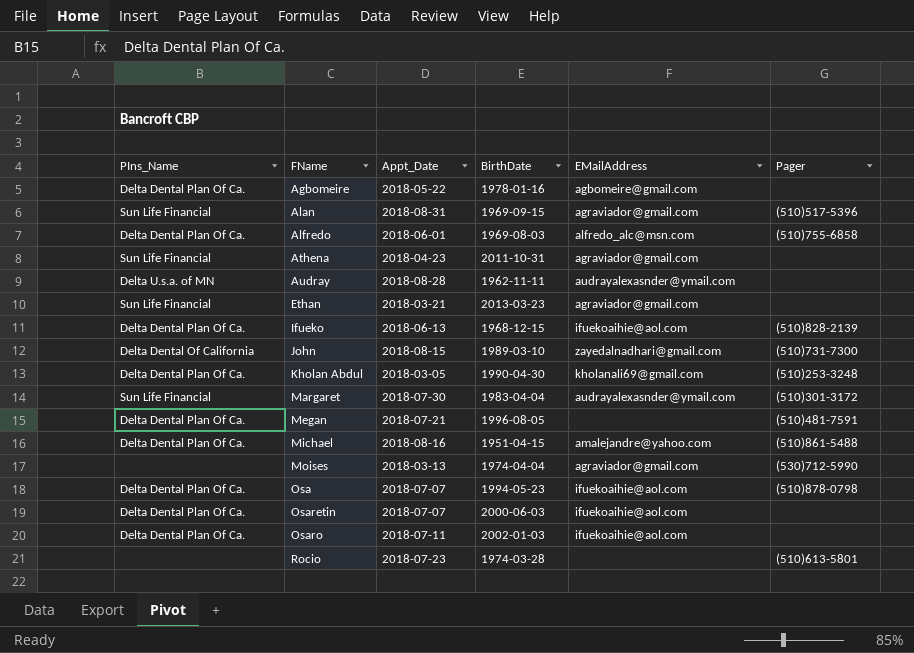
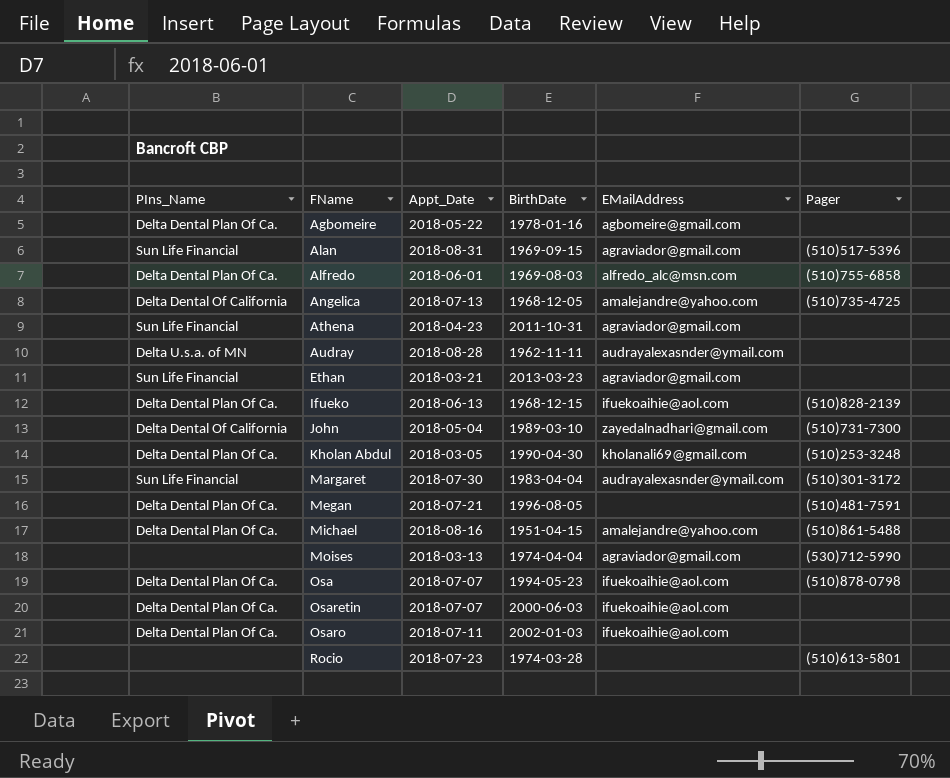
row Angelica: none -> Delta Dental Of California | 2018-07-13 | 1968-12-05 | amalejandre@yahoo.com | (510)735-4725
John | Appt_Date: 2018-08-15 -> 2018-05-04

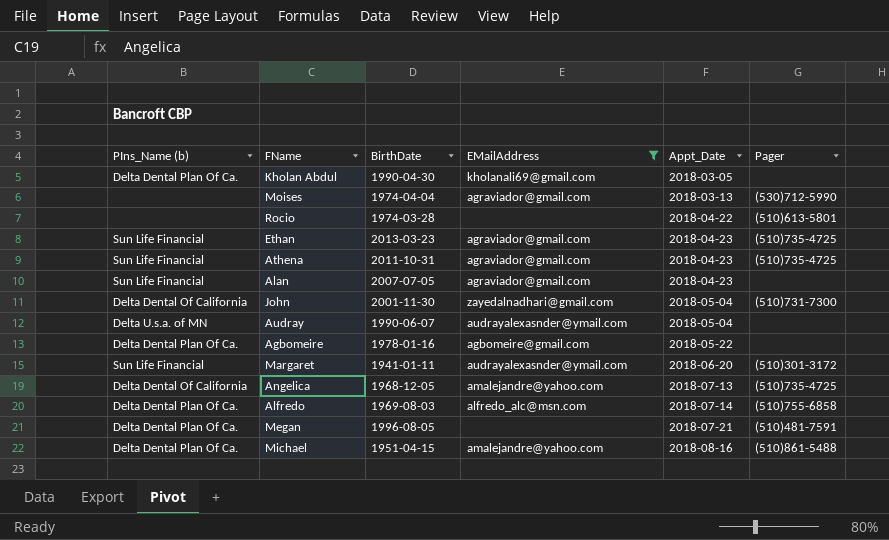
filter: none -> EMailAddress != ifuekoaihie@aol.com
row order: FName ascending -> Appt_Date ascending
column name: PIns_Name -> PIns_Name (b)
column Appt_Date | position: 3 -> 5
Kholan Abdul | Pager: (510)253-3248 -> none
Rocio | Appt_Date: 2018-07-23 -> 2018-04-22
Ethan | Appt_Date: 2018-03-21 -> 2018-04-23
Ethan | Pager: none -> (510)735-4725
Athena | Pager: none -> (510)735-4725
Alan | BirthDate: 1969-09-15 -> 2007-07-05
Alan | Appt_Date: 2018-08-31 -> 2018-04-23
Alan | Pager: (510)517-5396 -> none
John | BirthDate: 1989-03-10 -> 2001-11-30
Audray | BirthDate: 1962-11-11 -> 1990-06-07
Audray | Appt_Date: 2018-08-28 -> 2018-05-04
Margaret | BirthDate: 1983-04-04 -> 1941-01-11
Margaret | Appt_Date: 2018-07-30 -> 2018-06-20
Alfredo | Appt_Date: 2018-06-01 -> 2018-07-14

